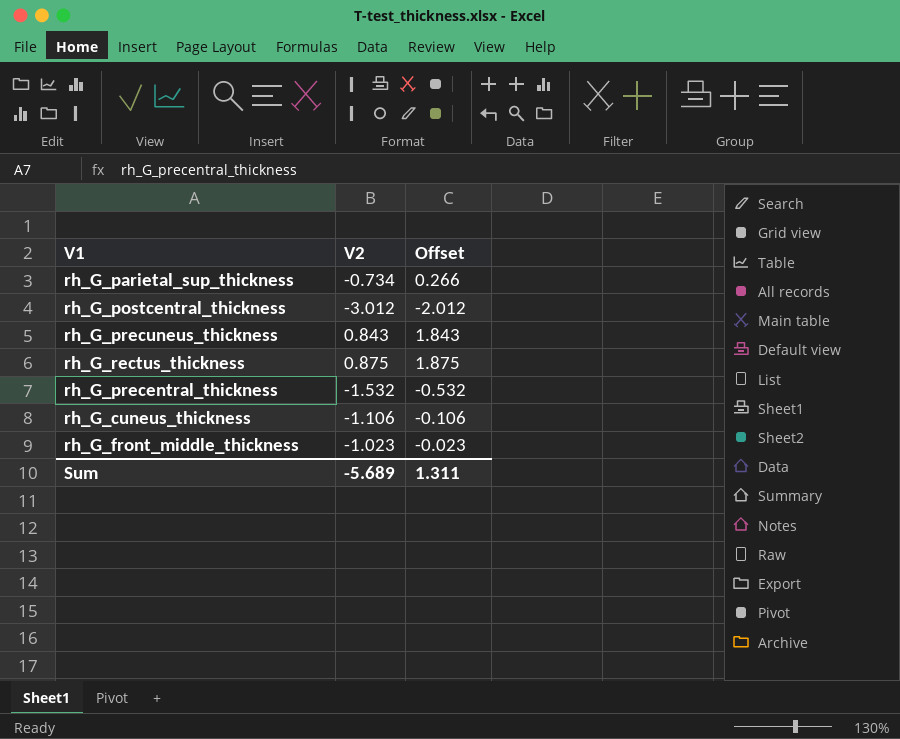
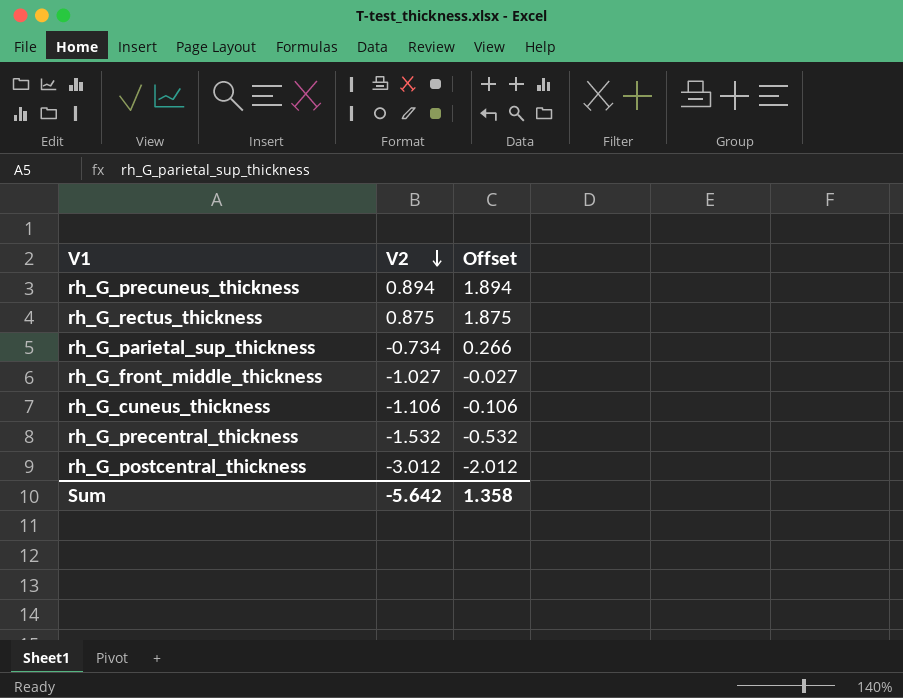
row order: none -> V2 descending
rh_G_precuneus_thickness | V2: 0.843 -> 0.894
rh_G_precuneus_thickness | Offset: 1.843 -> 1.894
rh_G_front_middle_thickness | V2: -1.023 -> -1.027
rh_G_front_middle_thickness | Offset: -0.023 -> -0.027
Sum | V2: -5.689 -> -5.642
Sum | Offset: 1.311 -> 1.358

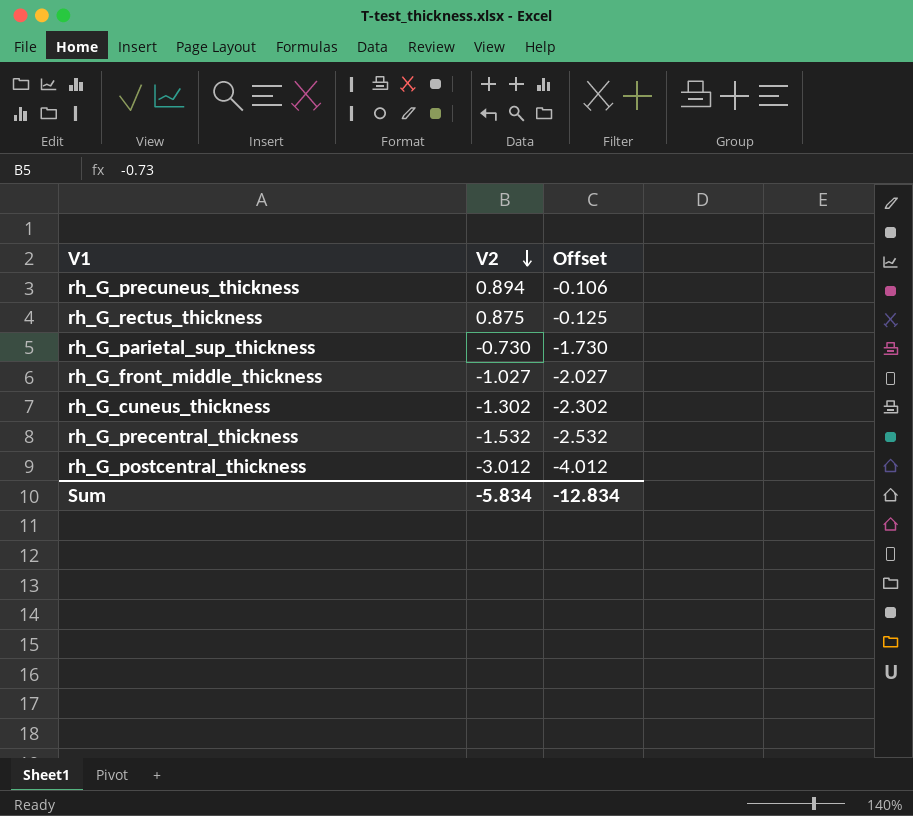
column Offset | formula: [V2] + 1 -> [V2] - 1
rh_G_parietal_sup_thickness | V2: -0.734 -> -0.730
rh_G_cuneus_thickness | V2: -1.106 -> -1.302
Sum | V2: -5.642 -> -5.834
Sum | Offset: 1.358 -> -12.834

